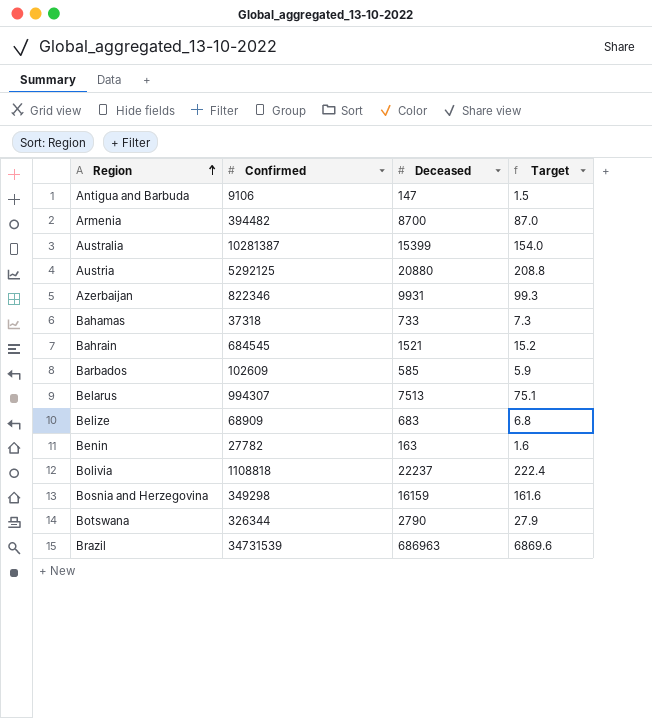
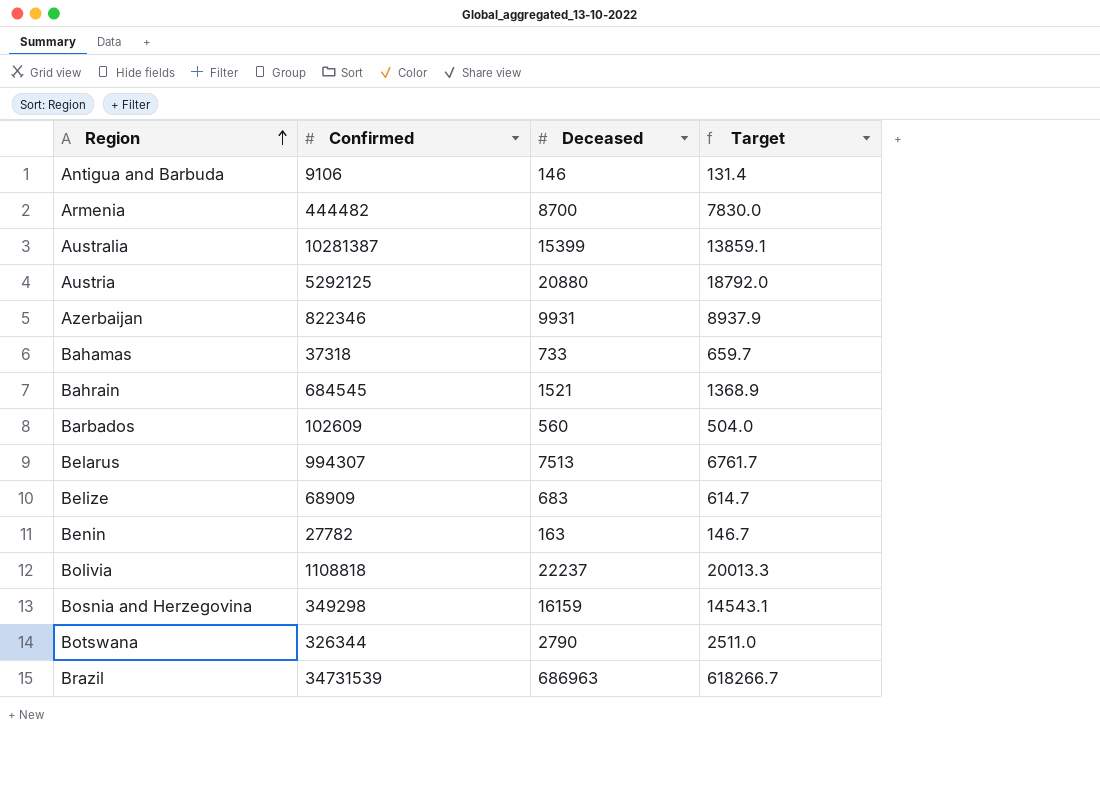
column Target | formula: [Deceased] * 0.01 -> [Deceased] * 0.9
Antigua and Barbuda | Deceased: 147 -> 146
Armenia | Confirmed: 394482 -> 444482
Barbados | Deceased: 585 -> 560

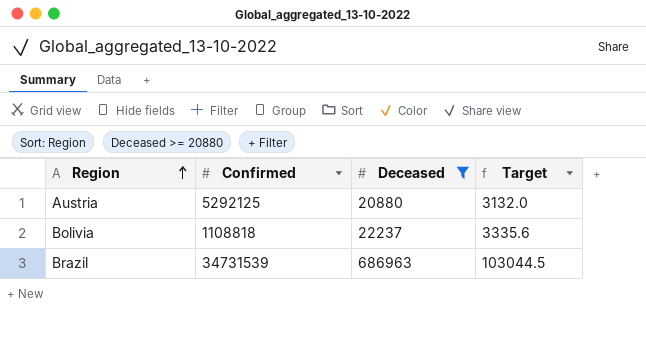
filter: none -> Deceased >= 20880
column Target | formula: [Deceased] * 0.9 -> [Deceased] * 0.15

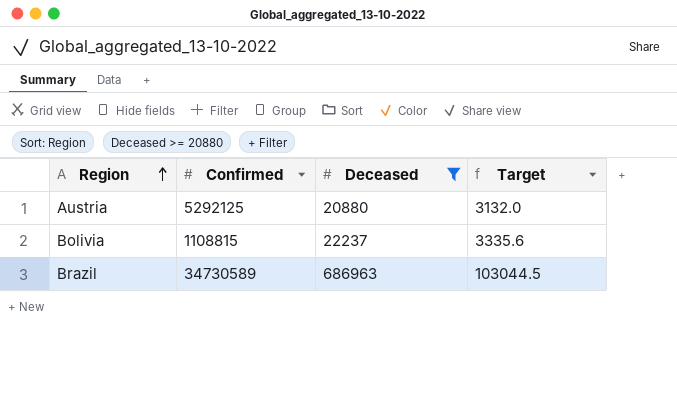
Bolivia | Confirmed: 1108818 -> 1108815
Brazil | Confirmed: 34731539 -> 34730589

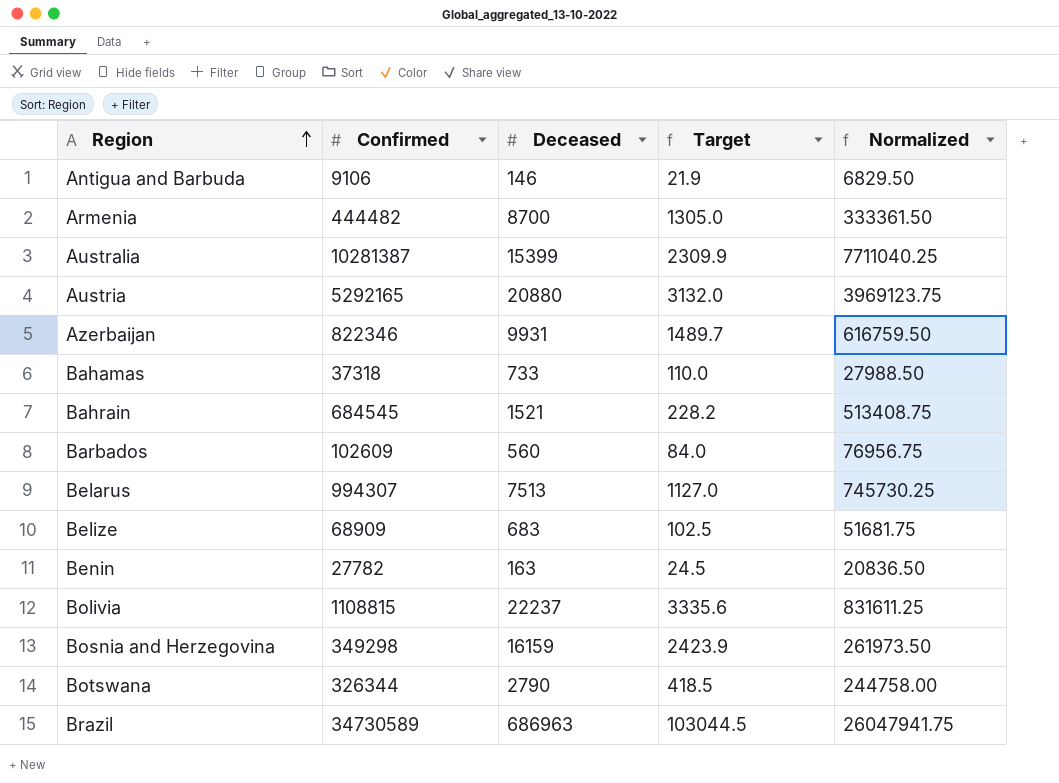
filter: Deceased >= 20880 -> none
column Normalized | formula: none -> [Confirmed] * 0.75
Austria | Confirmed: 5292125 -> 5292165

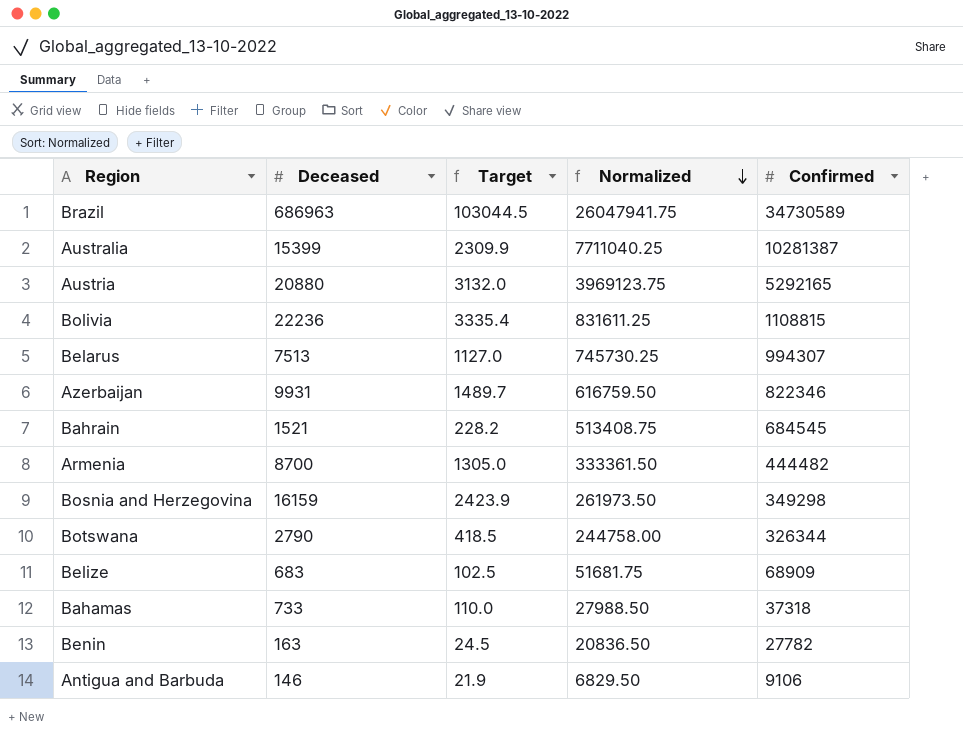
row order: Region ascending -> Normalized descending
column Confirmed | position: 2 -> 5
row Barbados: 102609 | 560 | 84.0 | 76956.75 -> none
Bolivia | Deceased: 22237 -> 22236
Bolivia | Target: 3335.6 -> 3335.4

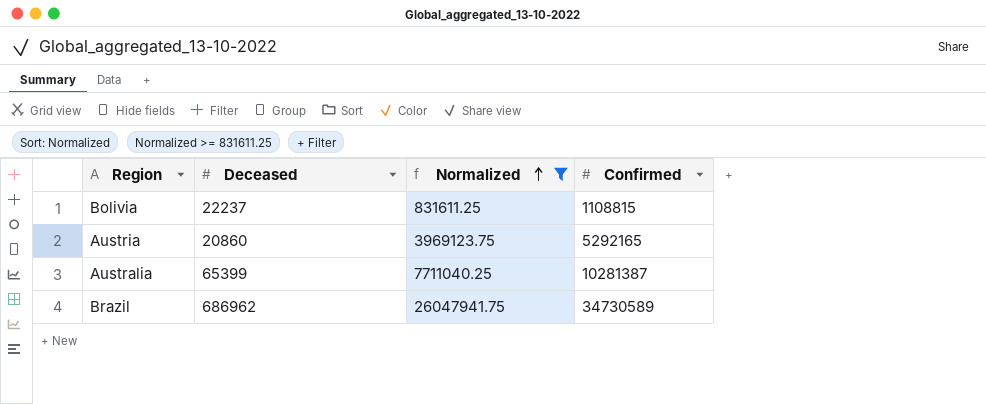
filter: none -> Normalized >= 831611.25
row order: Normalized descending -> Normalized ascending
column Target | formula: [Deceased] * 0.15 -> none
Bolivia | Deceased: 22236 -> 22237
Austria | Deceased: 20880 -> 20860
Australia | Deceased: 15399 -> 65399
Brazil | Deceased: 686963 -> 686962

